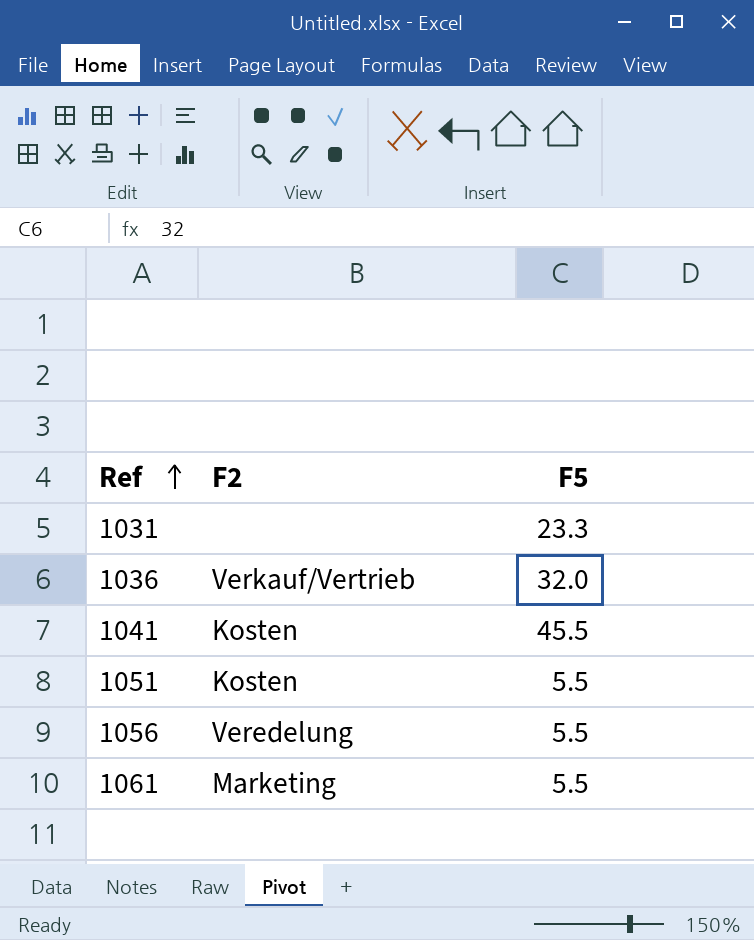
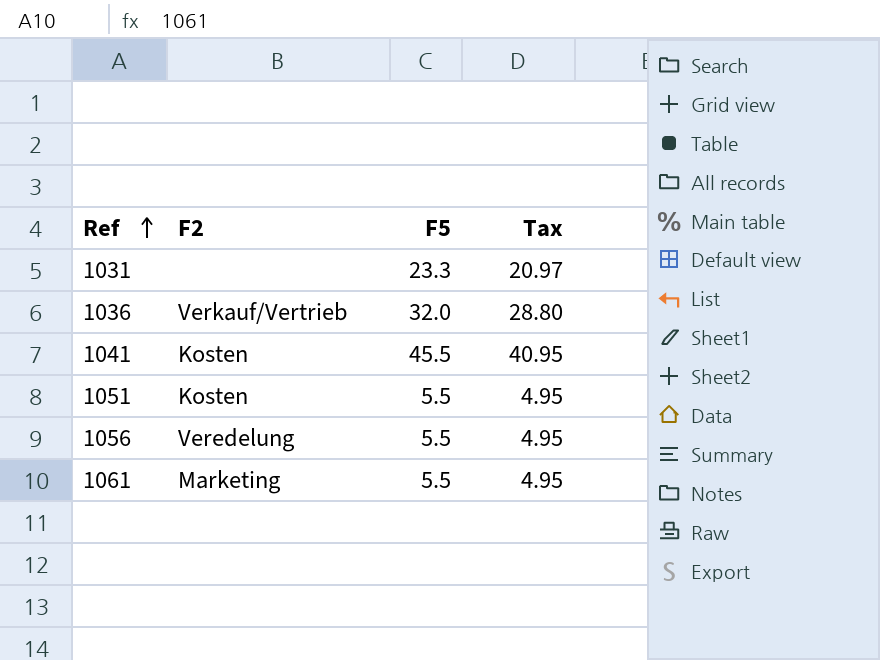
column Tax | formula: none -> [F5] * 0.9

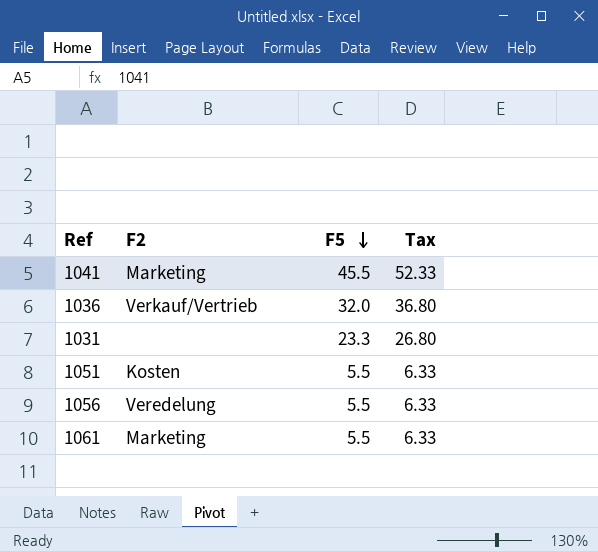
row order: Ref ascending -> F5 descending
column Tax | formula: [F5] * 0.9 -> [F5] * 1.15
1041 | F2: Kosten -> Marketing

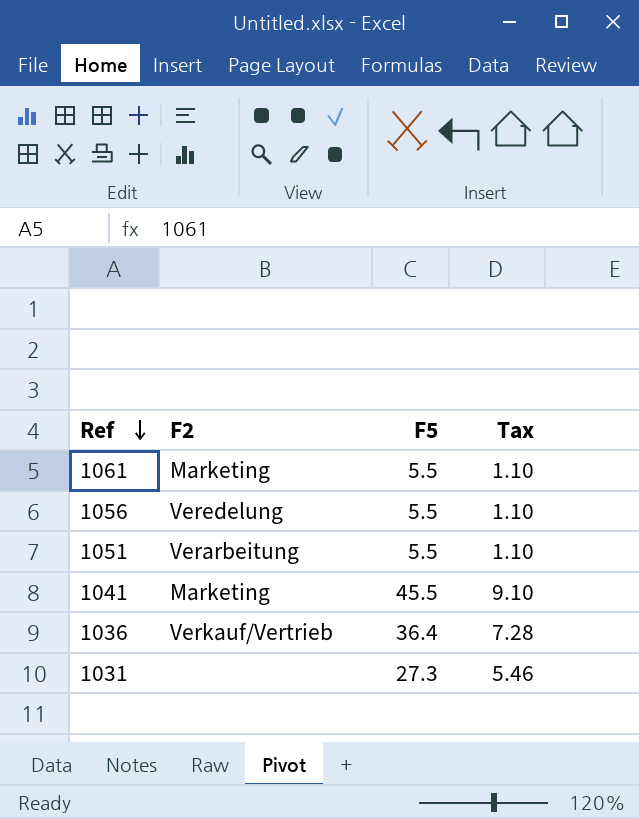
row order: F5 descending -> Ref descending
column Tax | formula: [F5] * 1.15 -> [F5] * 0.2
1051 | F2: Kosten -> Verarbeitung
1036 | F5: 32.0 -> 36.4
1031 | F5: 23.3 -> 27.3

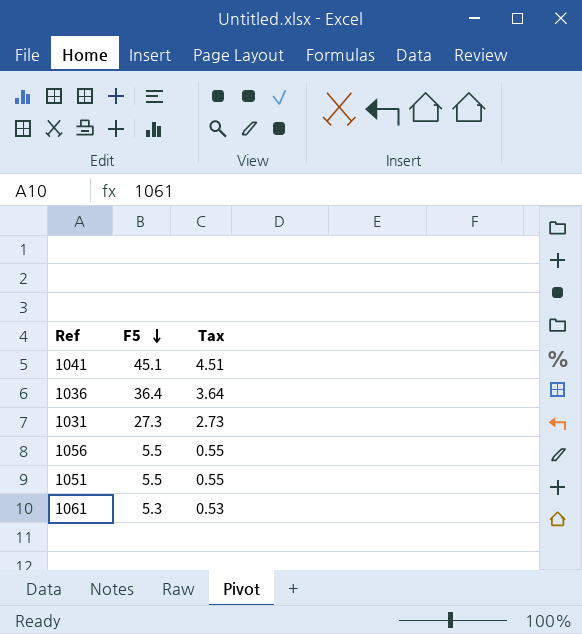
row order: Ref descending -> F5 descending
column F2 | position: 2 -> none
column Tax | formula: [F5] * 0.2 -> [F5] * 0.1
1041 | F5: 45.5 -> 45.1
1061 | F5: 5.5 -> 5.3

